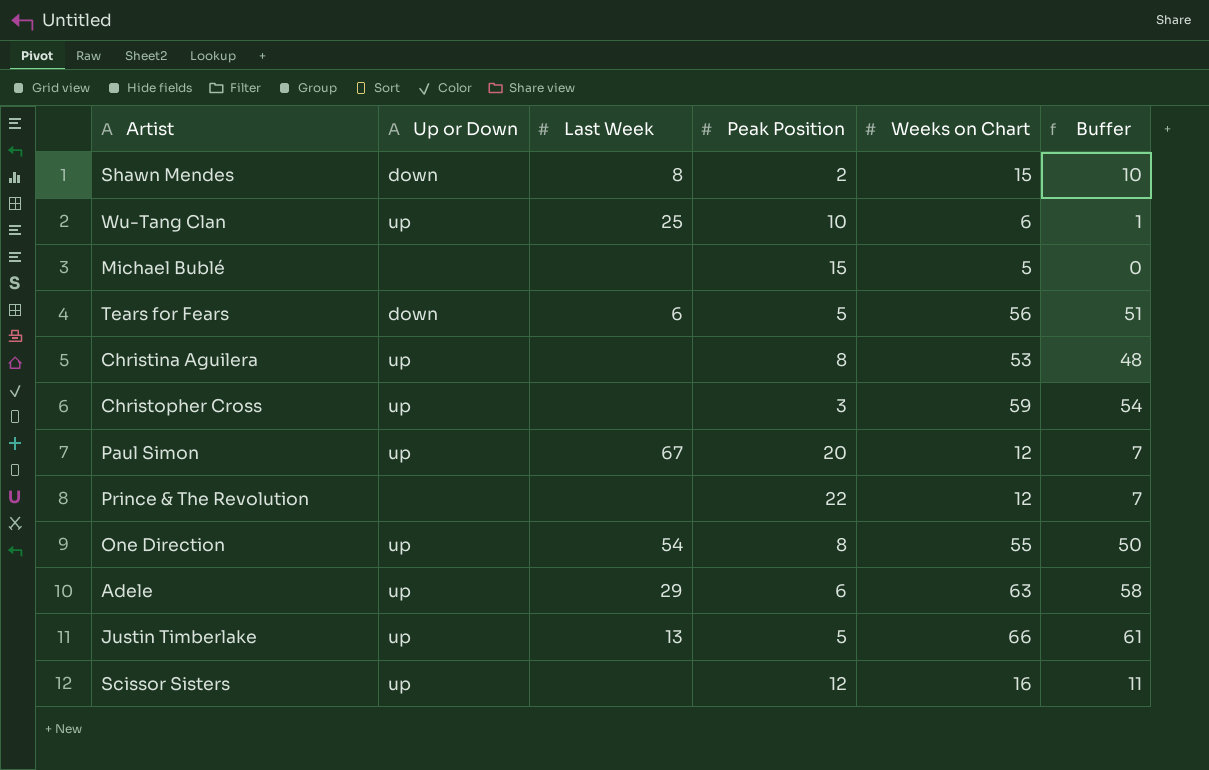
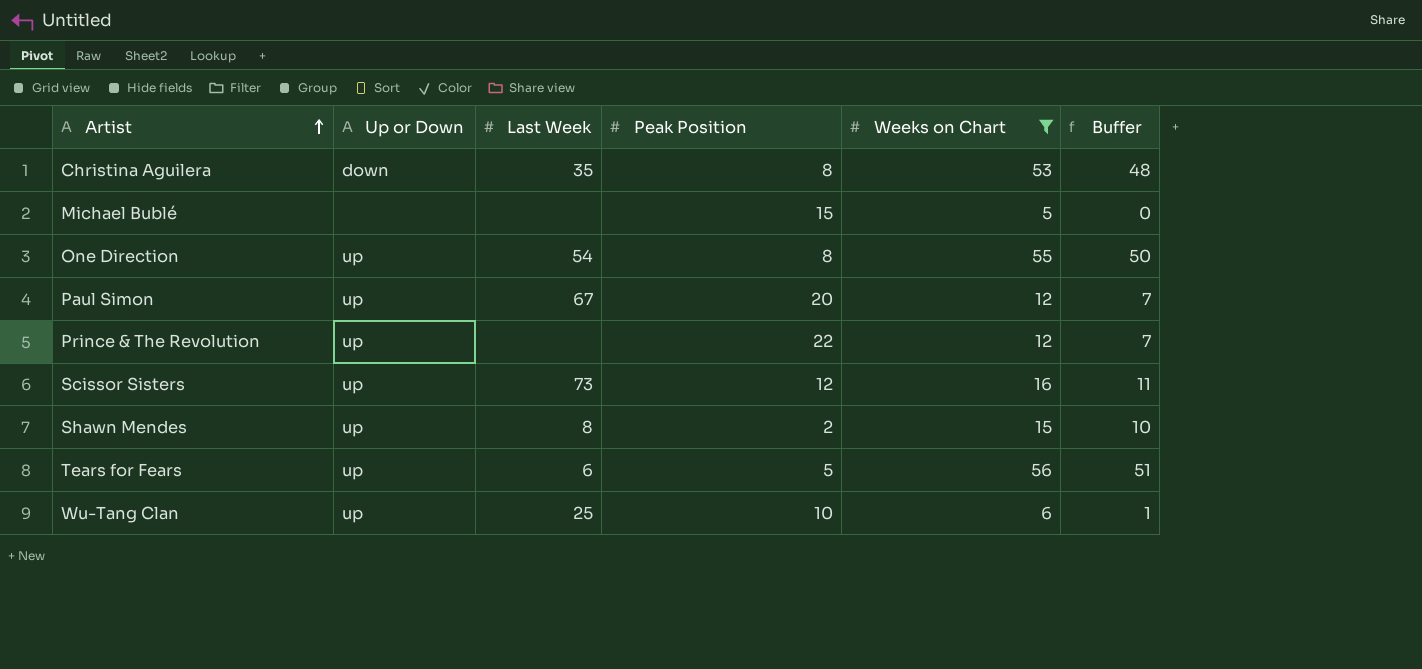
filter: none -> Weeks on Chart <= 56
row order: none -> Artist ascending
Christina Aguilera | Up or Down: up -> down
Christina Aguilera | Last Week: none -> 35
Prince & The Revolution | Up or Down: none -> up
Scissor Sisters | Last Week: none -> 73
Shawn Mendes | Up or Down: down -> up
Tears for Fears | Up or Down: down -> up

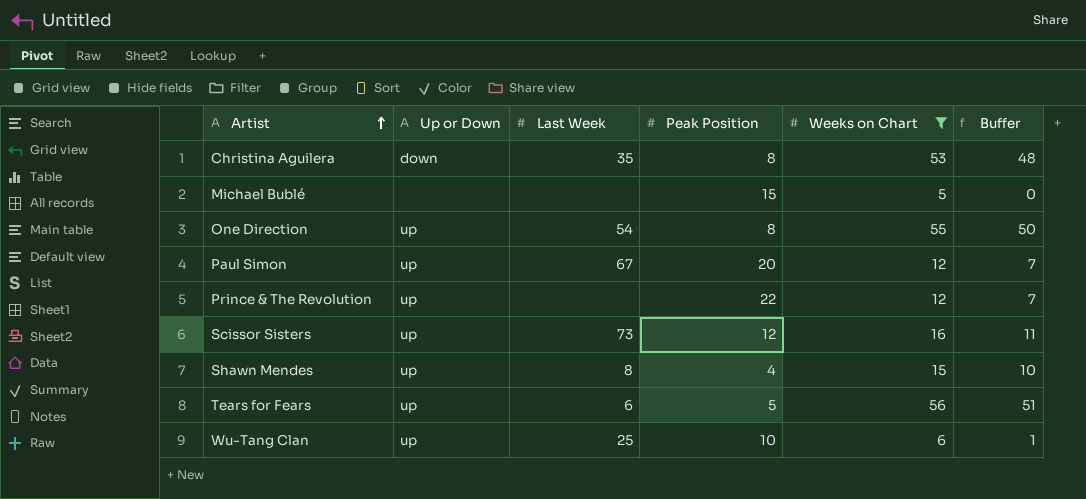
Shawn Mendes | Peak Position: 2 -> 4

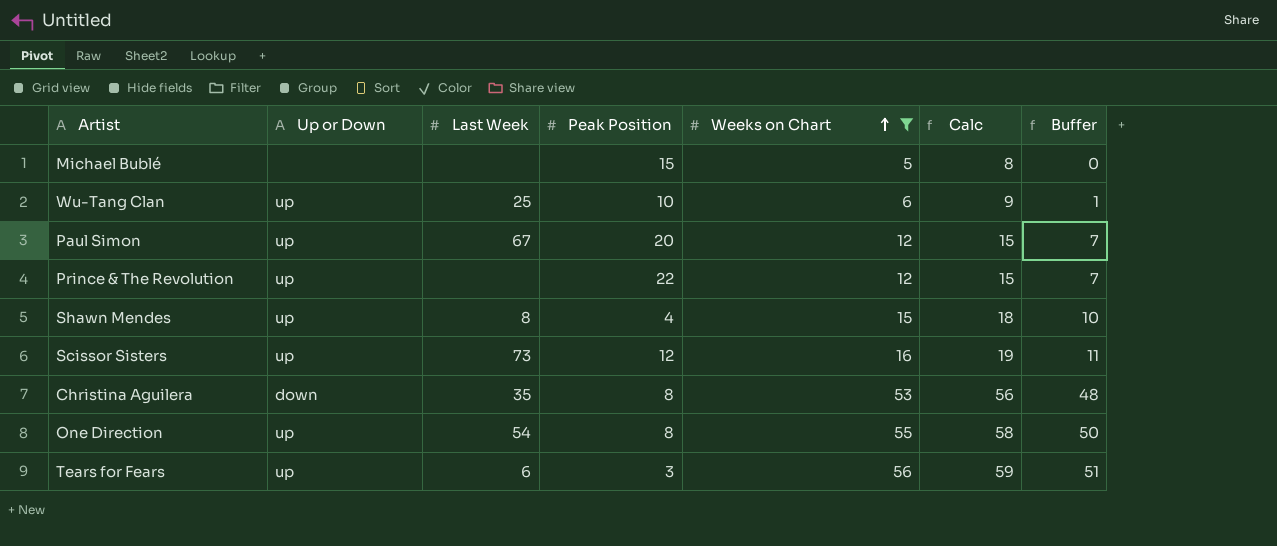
row order: Artist ascending -> Weeks on Chart ascending
column Calc | formula: none -> [Weeks on Chart] + 3
Tears for Fears | Peak Position: 5 -> 3

